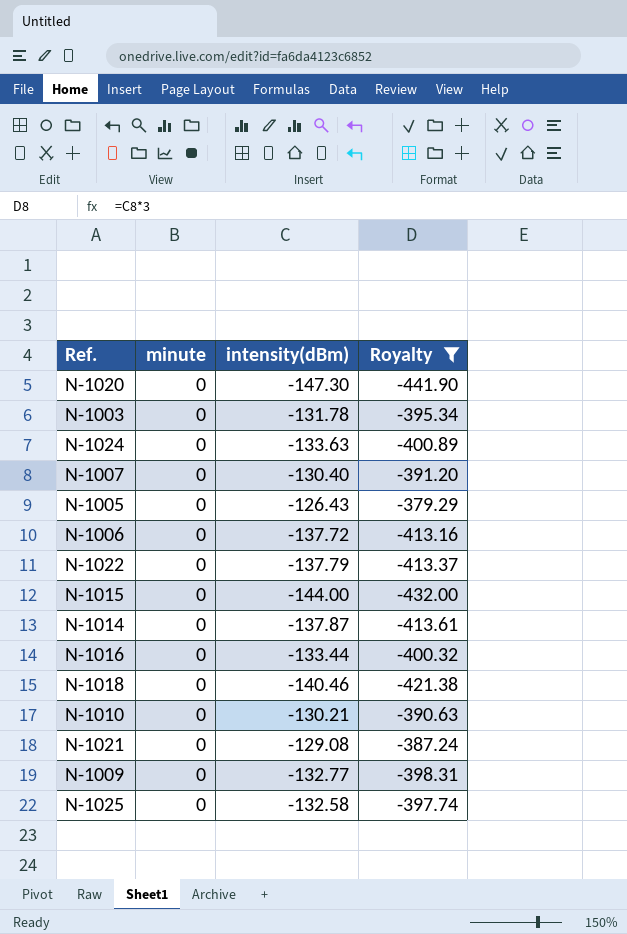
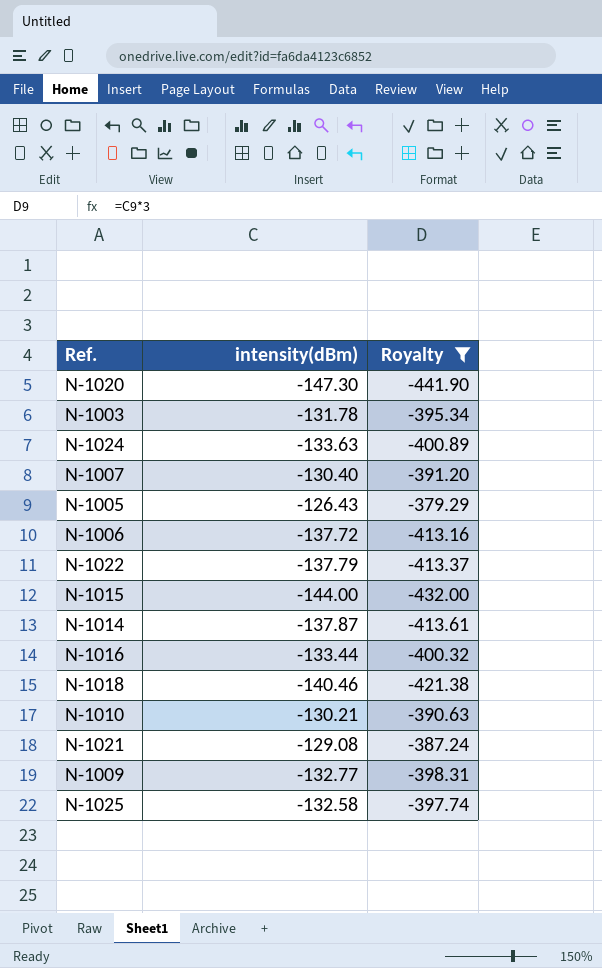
column minute | position: 2 -> none

